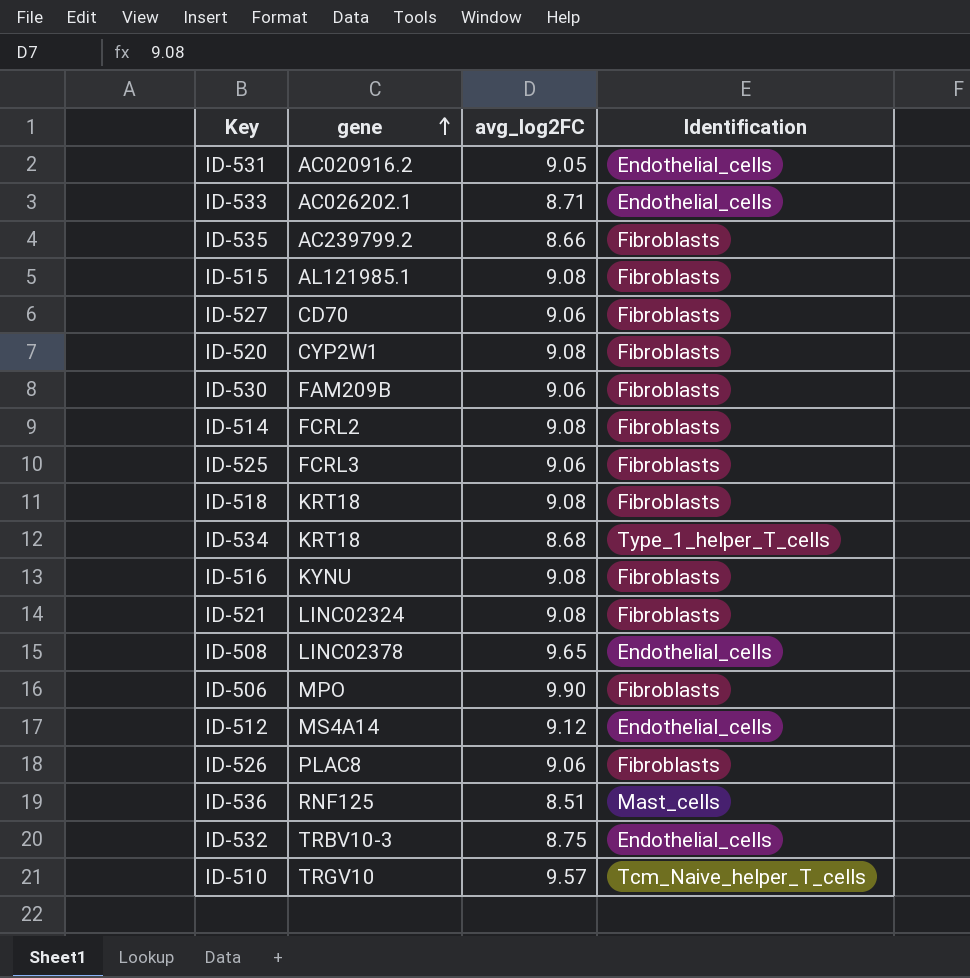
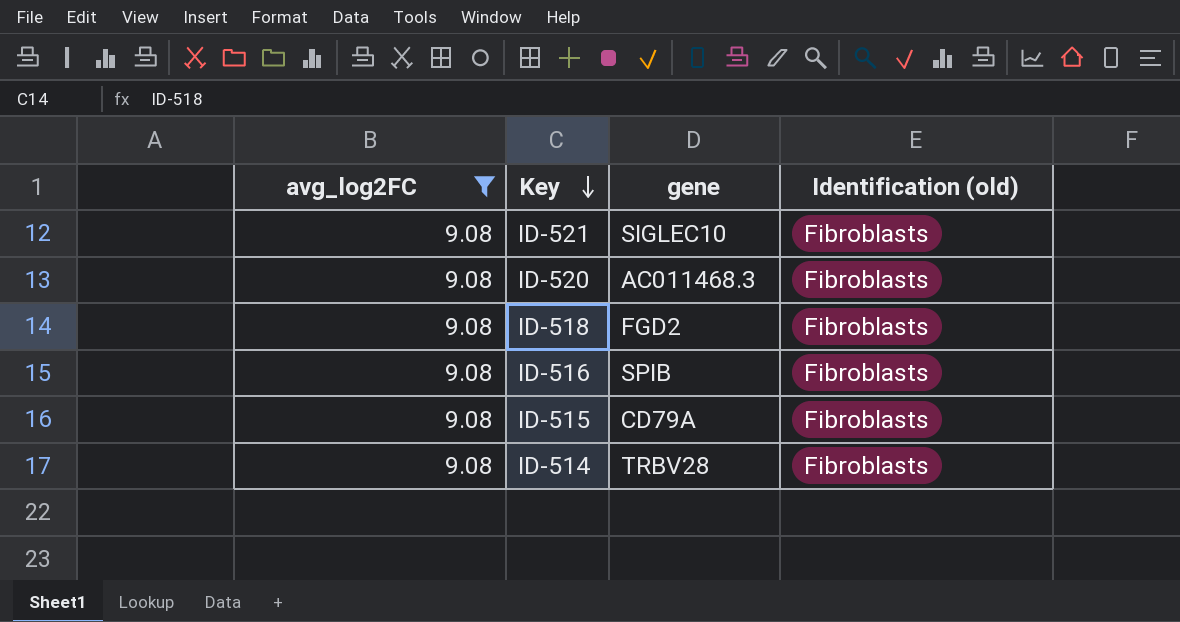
filter: none -> avg_log2FC = 9.08
row order: gene ascending -> Key descending
column avg_log2FC | position: 3 -> 1
column name: Identification -> Identification (old)
ID-521 | gene: LINC02324 -> SIGLEC10
ID-520 | gene: CYP2W1 -> AC011468.3
ID-518 | gene: KRT18 -> FGD2
ID-516 | gene: KYNU -> SPIB
ID-515 | gene: AL121985.1 -> CD79A
ID-514 | gene: FCRL2 -> TRBV28

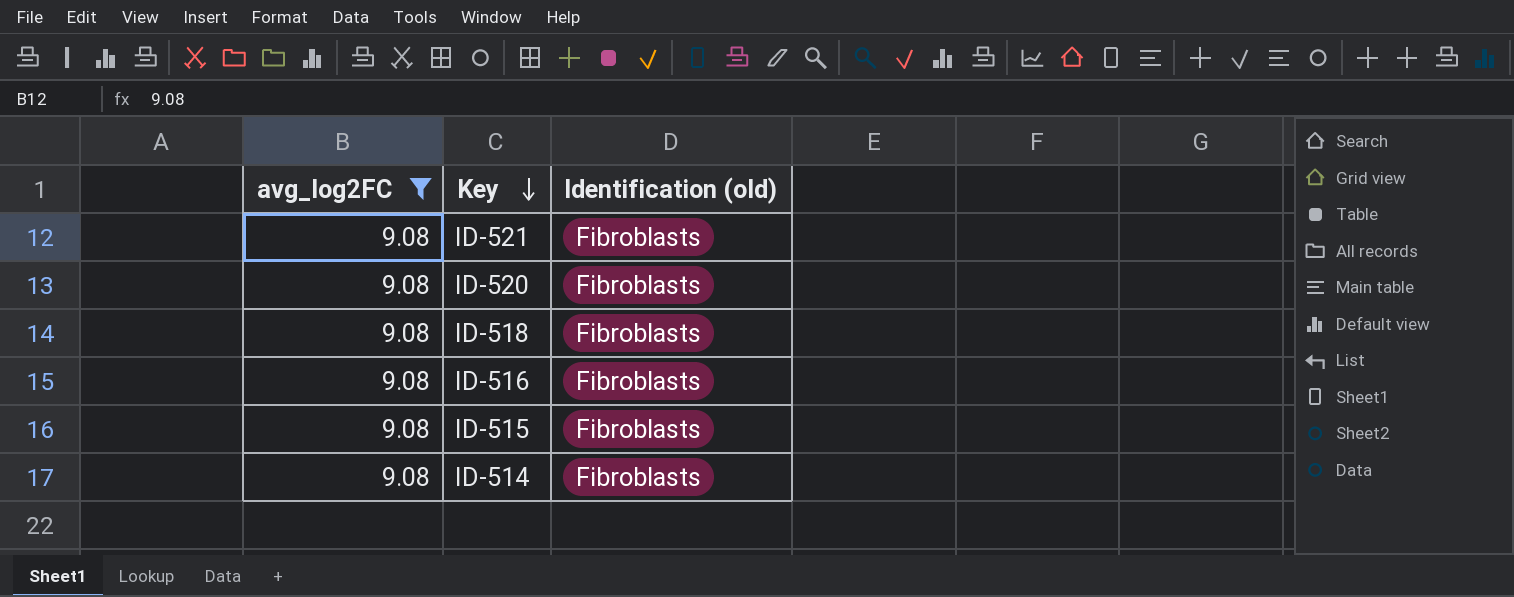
column gene | position: 3 -> none

